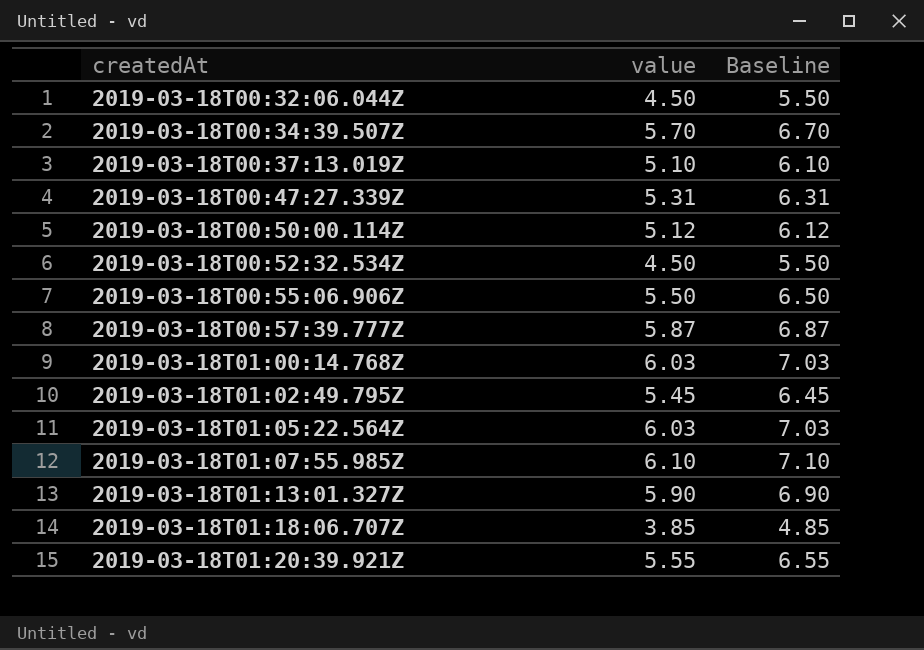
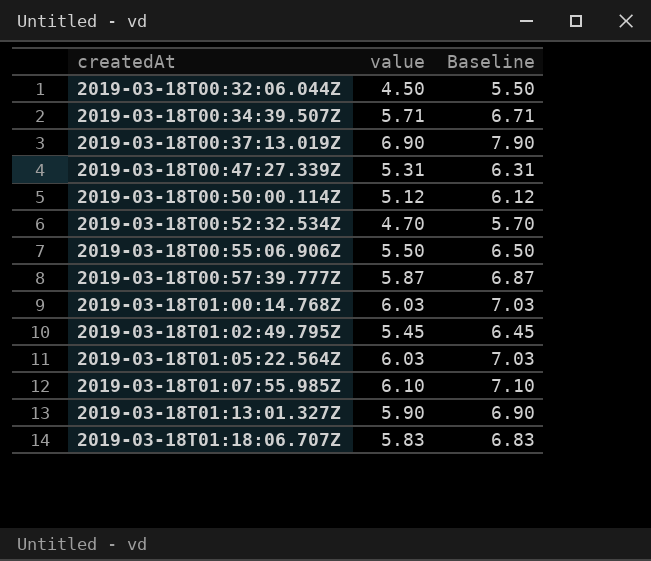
row 2019-03-18T01:20:39.921Z: 5.55 | 6.55 -> none
2019-03-18T00:34:39.507Z | value: 5.70 -> 5.71
2019-03-18T00:34:39.507Z | Baseline: 6.70 -> 6.71
2019-03-18T00:37:13.019Z | value: 5.10 -> 6.90
2019-03-18T00:37:13.019Z | Baseline: 6.10 -> 7.90
2019-03-18T00:52:32.534Z | value: 4.50 -> 4.70
2019-03-18T00:52:32.534Z | Baseline: 5.50 -> 5.70
2019-03-18T01:18:06.707Z | value: 3.85 -> 5.83
2019-03-18T01:18:06.707Z | Baseline: 4.85 -> 6.83

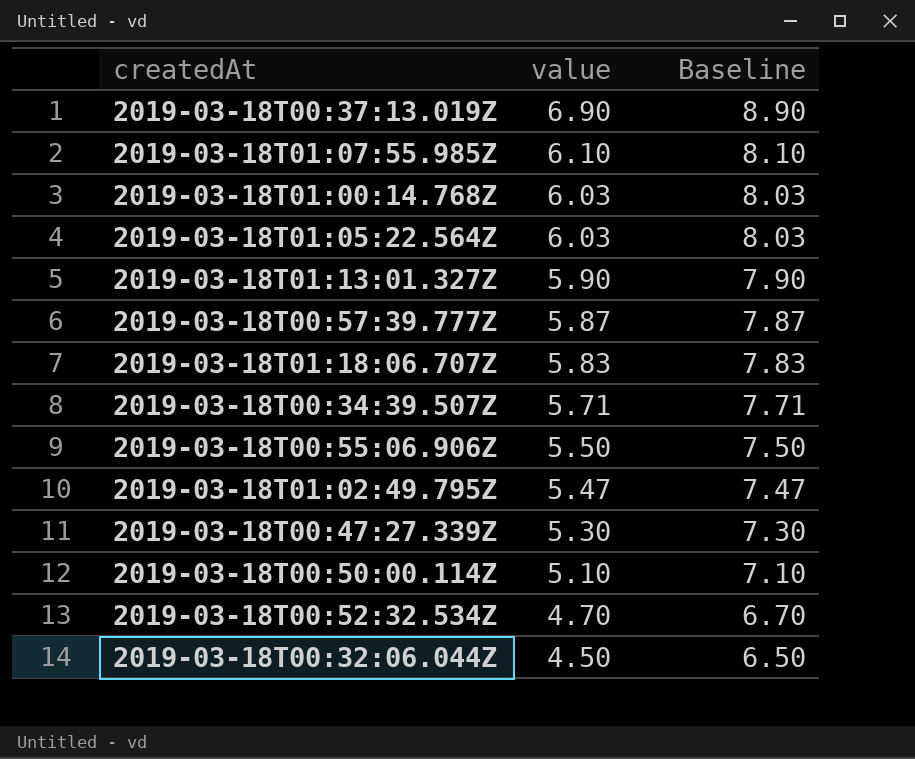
row order: createdAt ascending -> value descending
column Baseline | formula: [value] + 1 -> [value] + 2
2019-03-18T01:02:49.795Z | value: 5.45 -> 5.47
2019-03-18T00:47:27.339Z | value: 5.31 -> 5.30
2019-03-18T00:50:00.114Z | value: 5.12 -> 5.10

